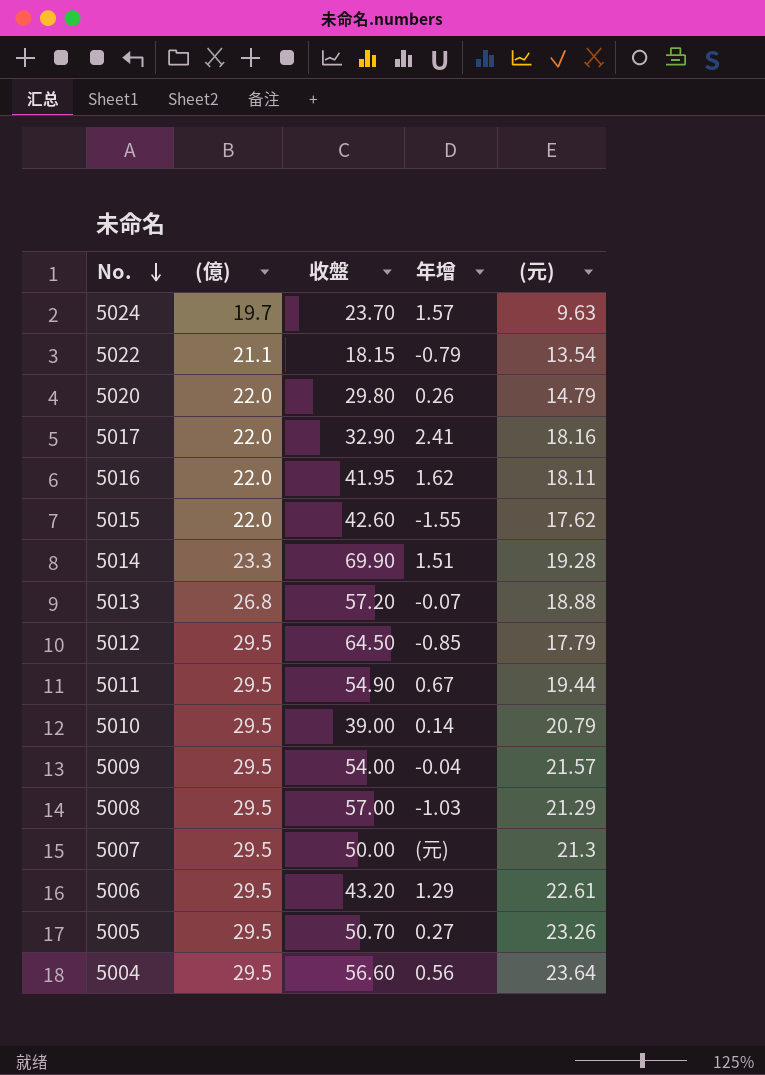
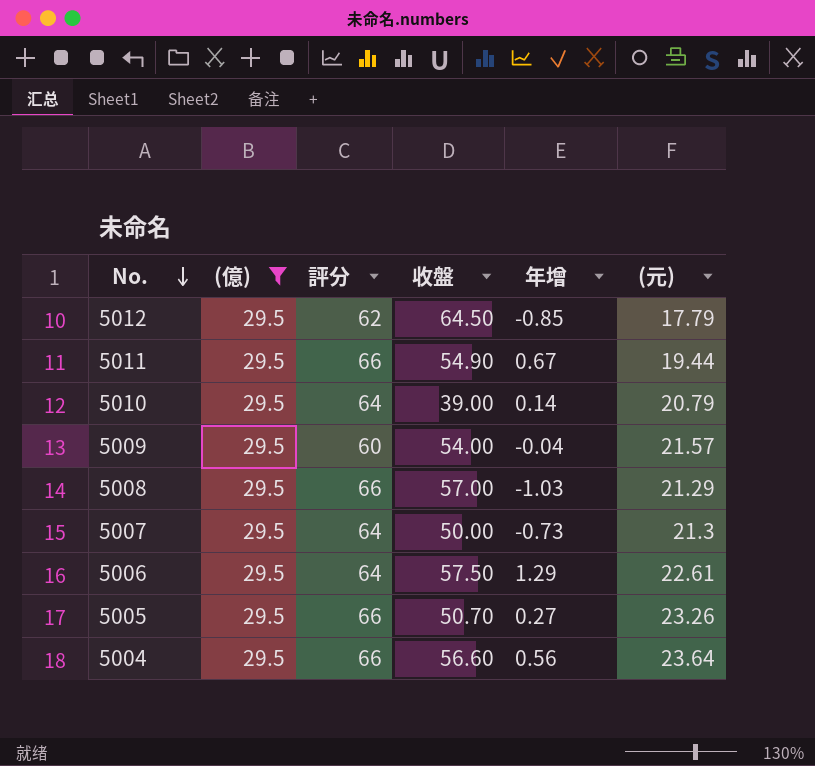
filter: none -> (億) = 29.5
column 評分 | position: none -> 3
5007 | 年增: (元) -> -0.73
5006 | 收盤: 43.20 -> 57.50

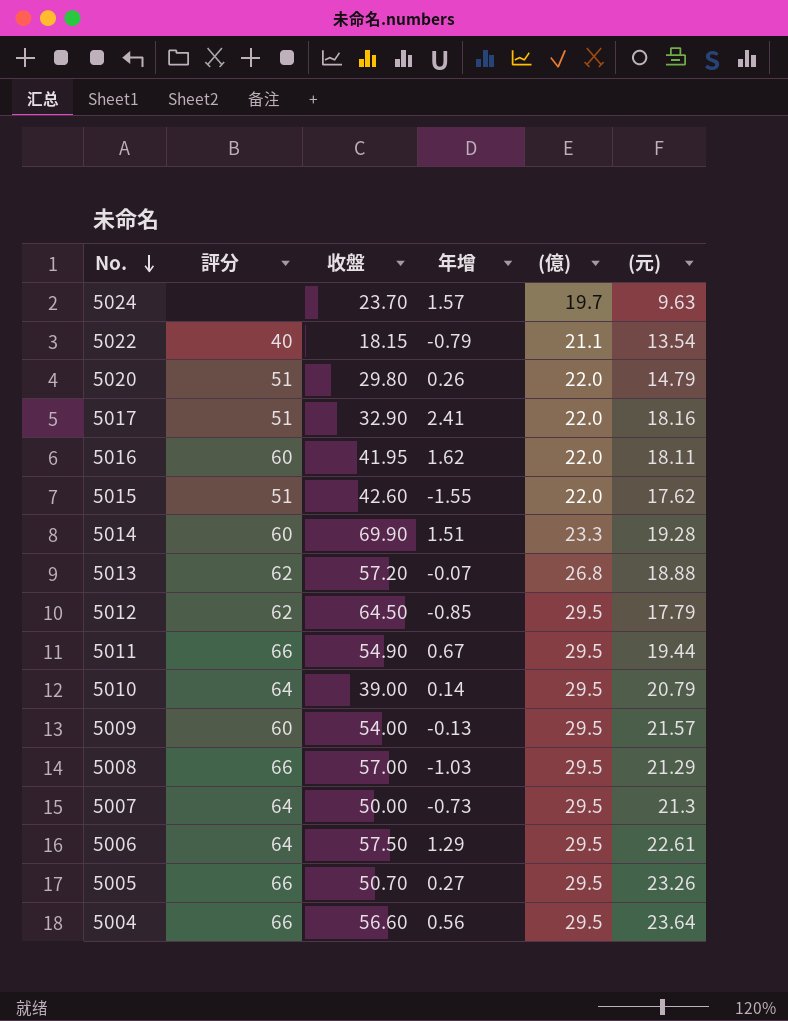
filter: (億) = 29.5 -> none
column (億) | position: 2 -> 5
5009 | 年增: -0.04 -> -0.13

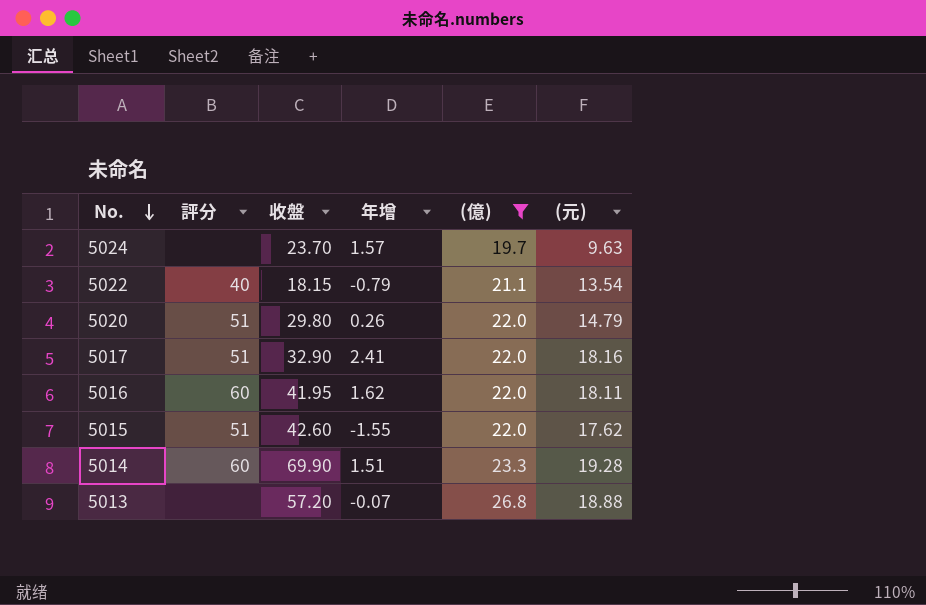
filter: none -> (億) != 29.5
5013 | 評分: 62 -> none

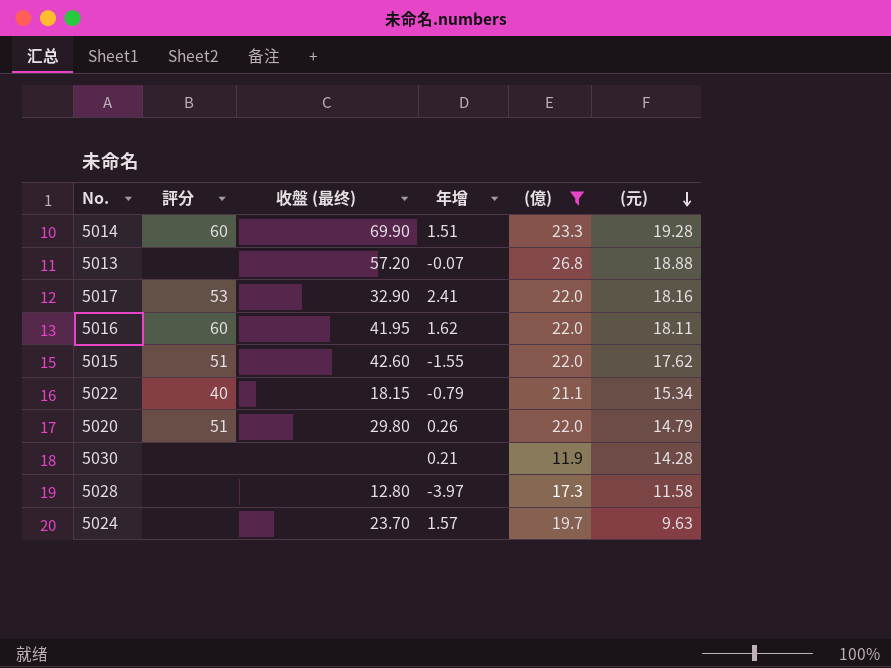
row order: No. descending -> (元) descending
column name: 收盤 -> 收盤 (最终)
5017 | 評分: 51 -> 53
5022 | (元): 13.54 -> 15.34
row 5030: none -> none | none | 0.21 | 11.9 | 14.28
row 5028: none -> none | 12.80 | -3.97 | 17.3 | 11.58

